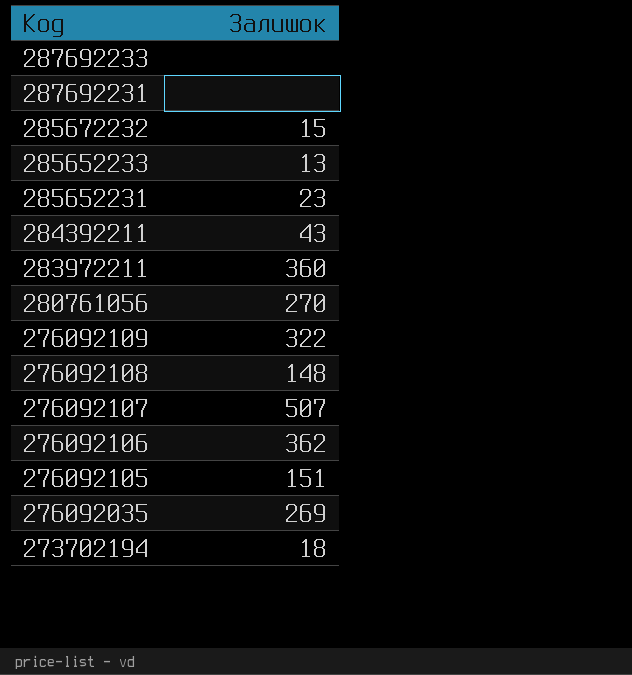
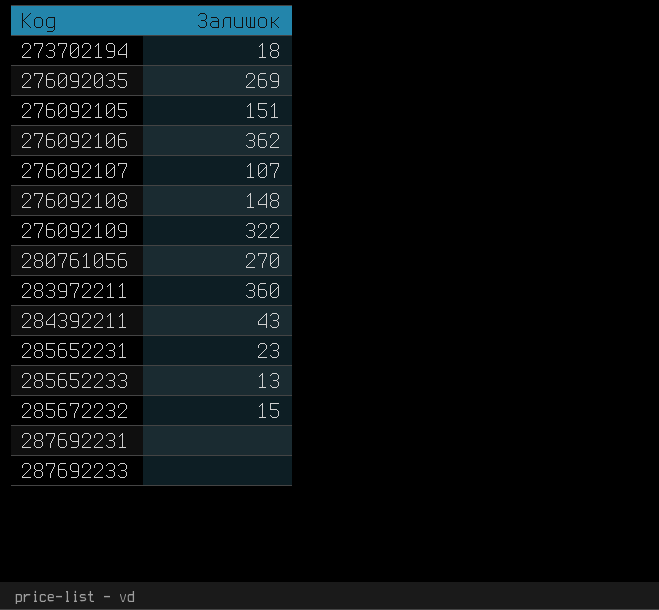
row order: Код descending -> Код ascending
276092107 | Залишок: 507 -> 107

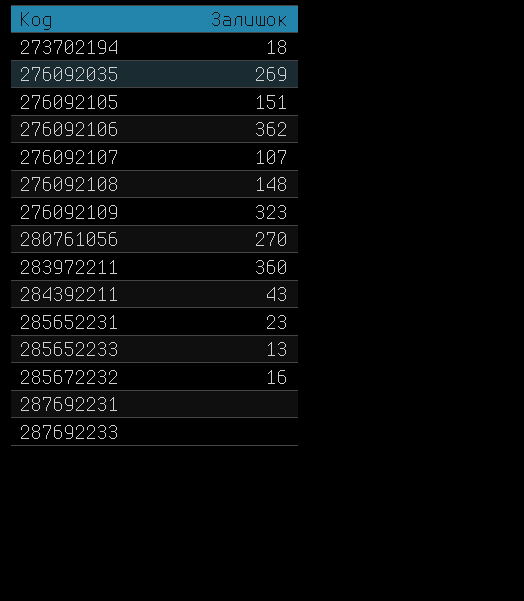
276092109 | Залишок: 322 -> 323
285672232 | Залишок: 15 -> 16

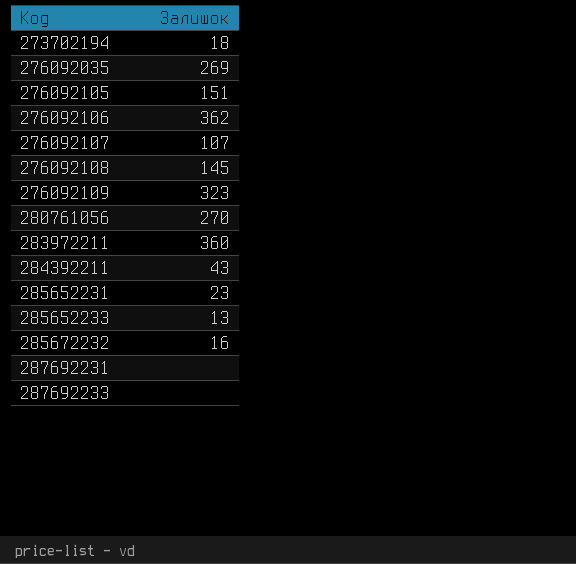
276092108 | Залишок: 148 -> 145

